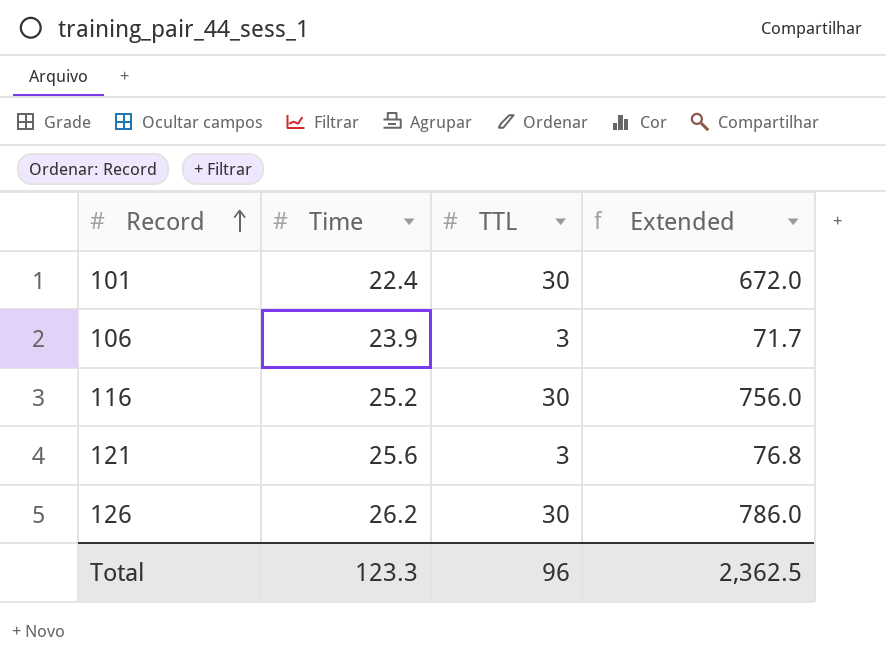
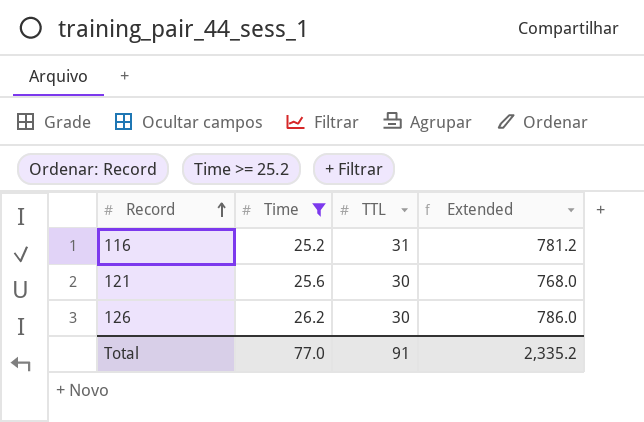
filter: none -> Time >= 25.2
116 | TTL: 30 -> 31
116 | Extended: 756.0 -> 781.2
121 | TTL: 3 -> 30
121 | Extended: 76.8 -> 768.0
Total | Time: 123.3 -> 77.0
Total | TTL: 96 -> 91
Total | Extended: 2,362.5 -> 2,335.2

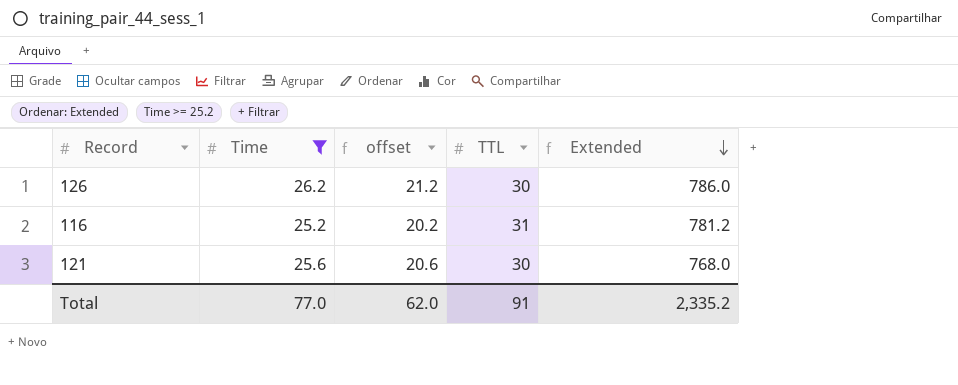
row order: Record ascending -> Extended descending
column offset | formula: none -> [Time] - 5

